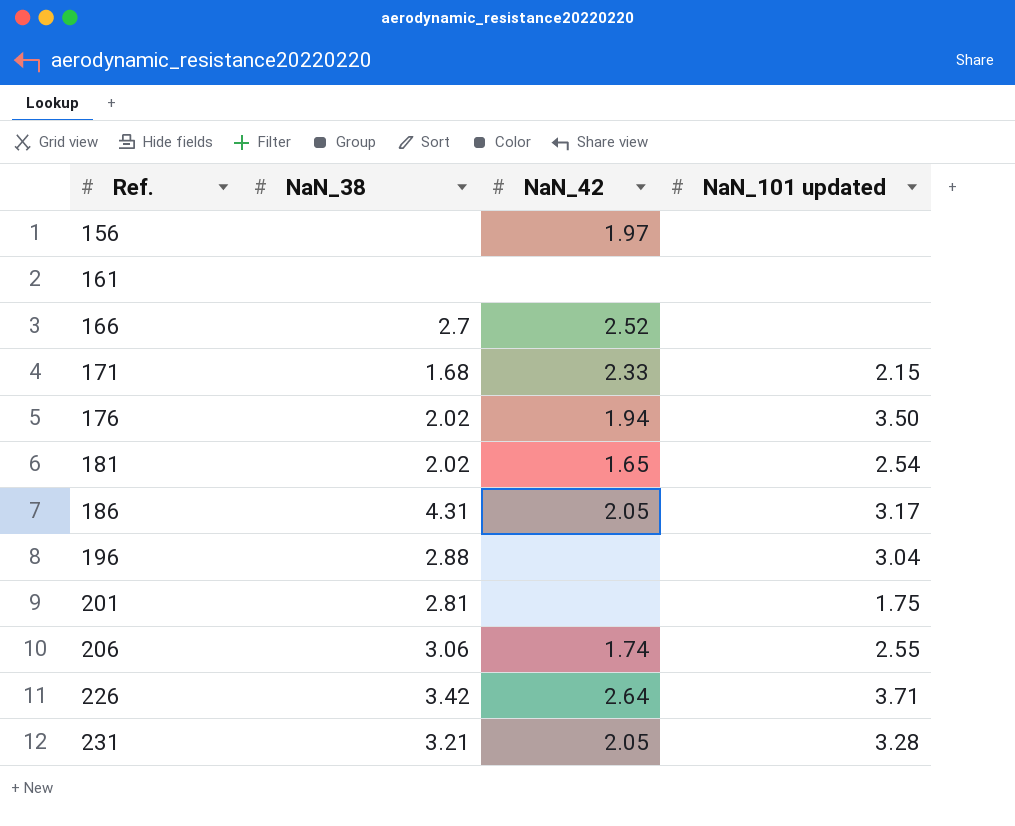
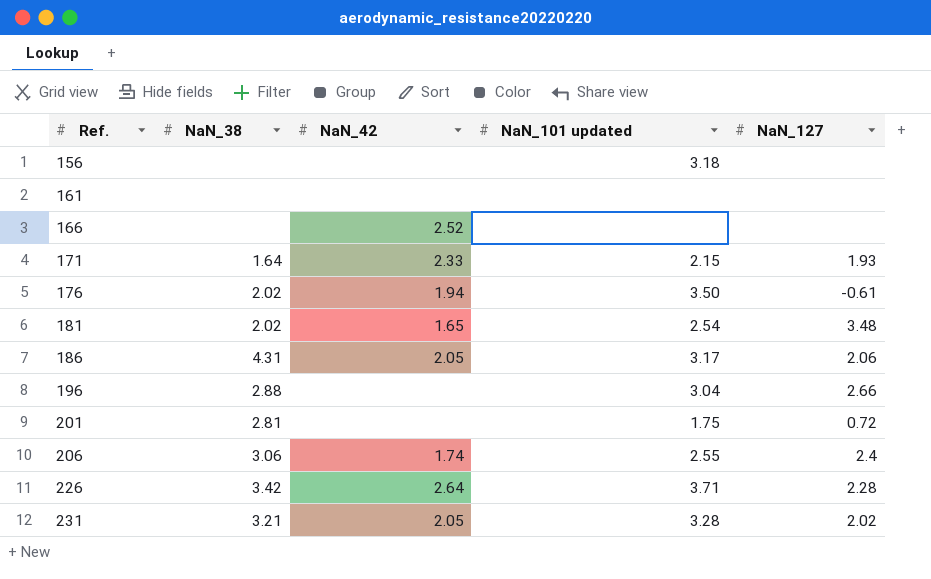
column NaN_127 | position: none -> 5
156 | NaN_42: 1.97 -> none
156 | NaN_101 updated: none -> 3.18
166 | NaN_38: 2.7 -> none
171 | NaN_38: 1.68 -> 1.64

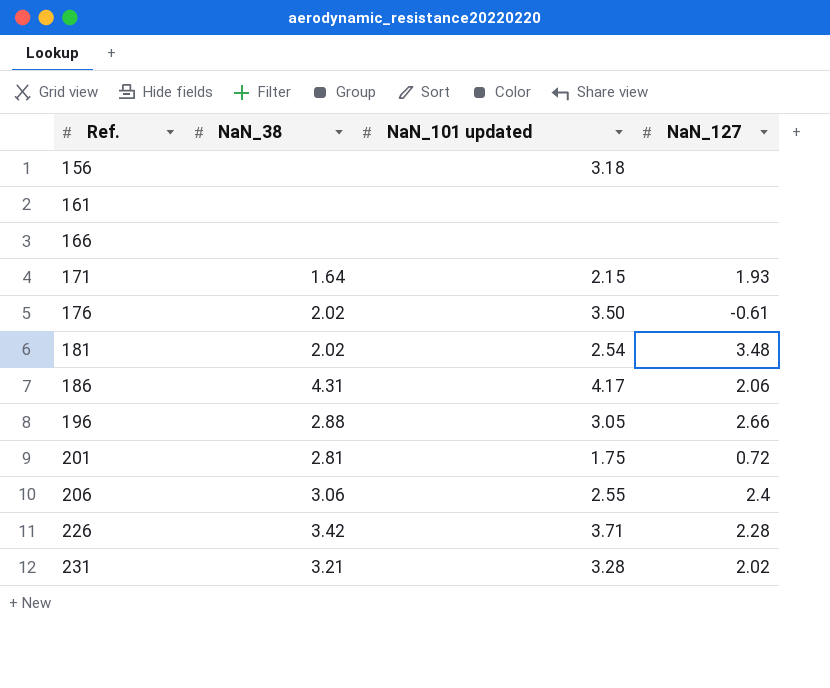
column NaN_42 | position: 3 -> none
186 | NaN_101 updated: 3.17 -> 4.17
196 | NaN_101 updated: 3.04 -> 3.05

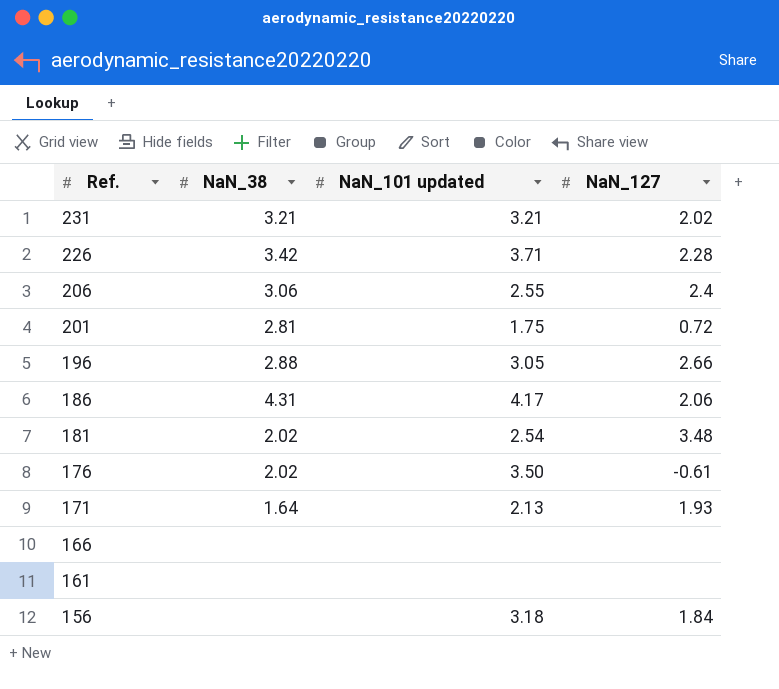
row order: Ref. ascending -> Ref. descending
231 | NaN_101 updated: 3.28 -> 3.21
171 | NaN_101 updated: 2.15 -> 2.13
156 | NaN_127: none -> 1.84

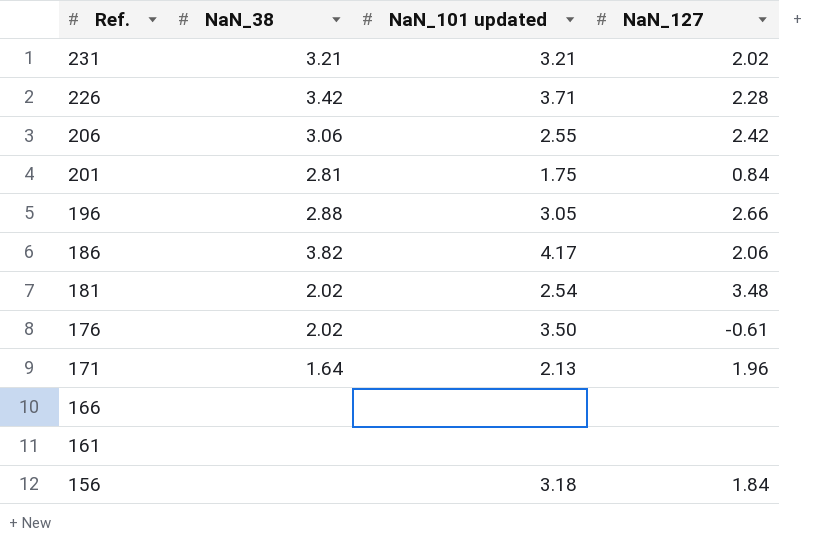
206 | NaN_127: 2.4 -> 2.42
201 | NaN_127: 0.72 -> 0.84
186 | NaN_38: 4.31 -> 3.82
171 | NaN_127: 1.93 -> 1.96

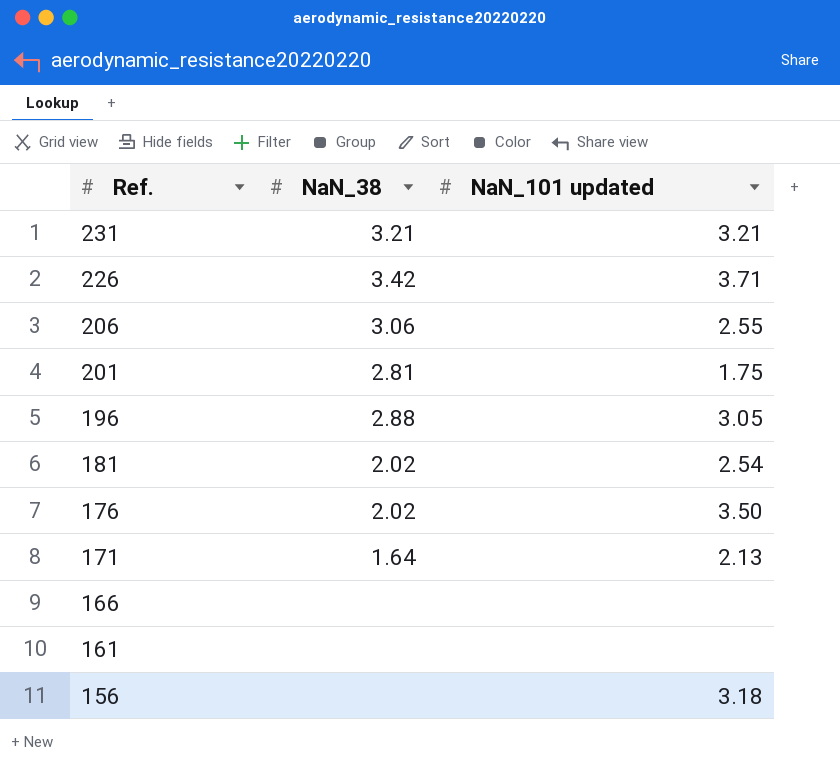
column NaN_127 | position: 4 -> none
row 186: 3.82 | 4.17 | 2.06 -> none

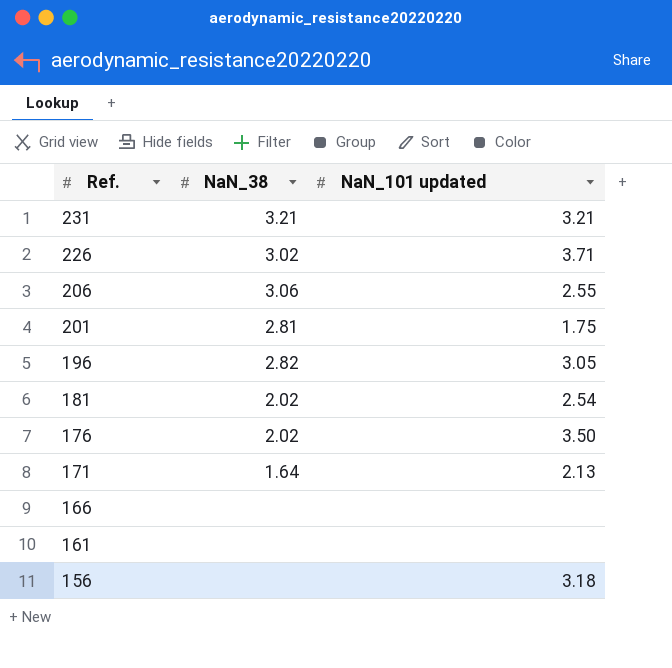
226 | NaN_38: 3.42 -> 3.02
196 | NaN_38: 2.88 -> 2.82

